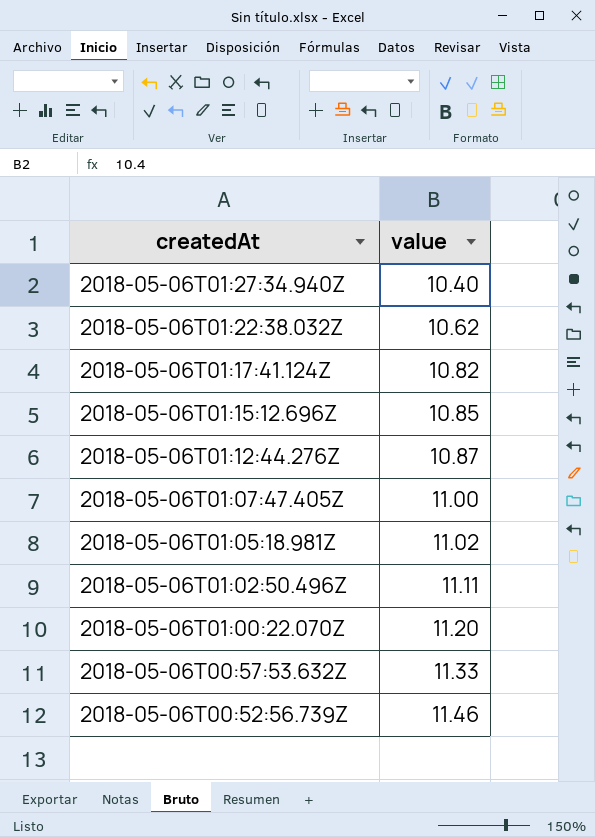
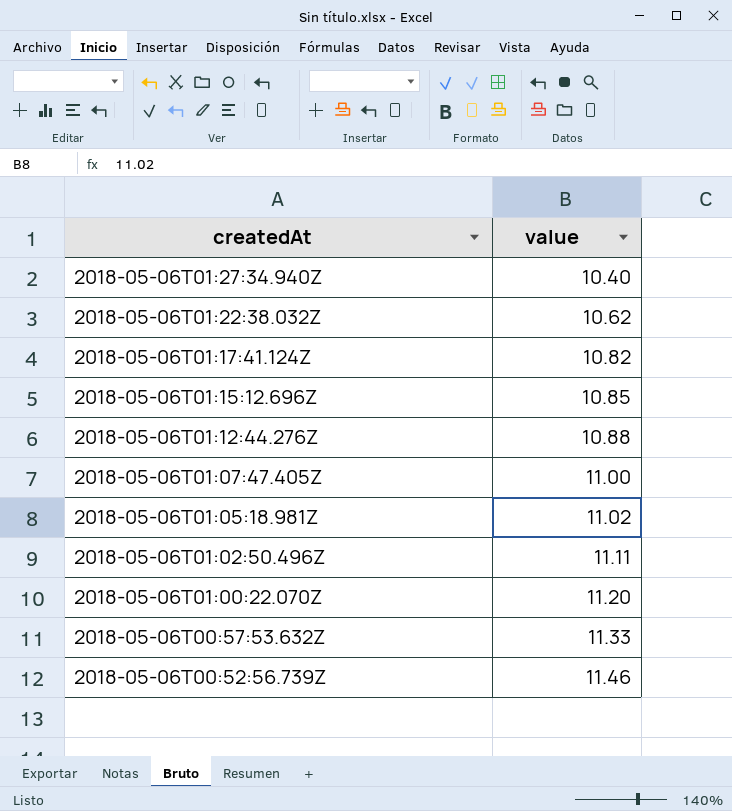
2018-05-06T01:12:44.276Z | value: 10.87 -> 10.88

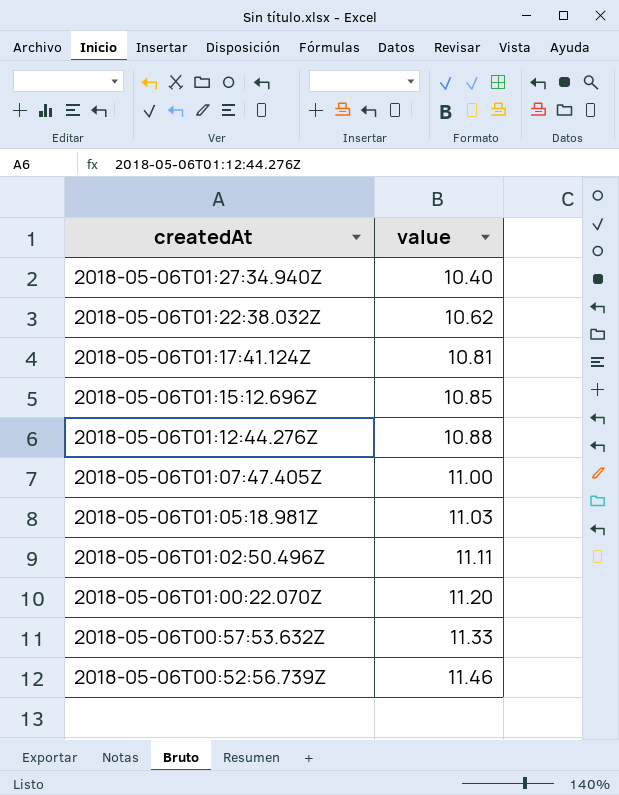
2018-05-06T01:17:41.124Z | value: 10.82 -> 10.81
2018-05-06T01:05:18.981Z | value: 11.02 -> 11.03

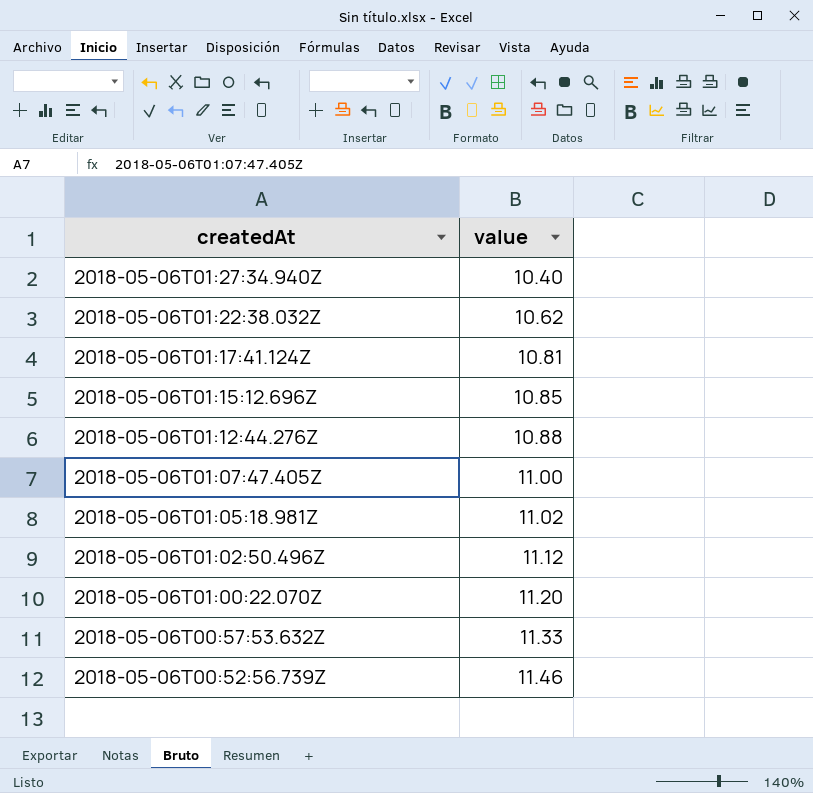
2018-05-06T01:05:18.981Z | value: 11.03 -> 11.02
2018-05-06T01:02:50.496Z | value: 11.11 -> 11.12

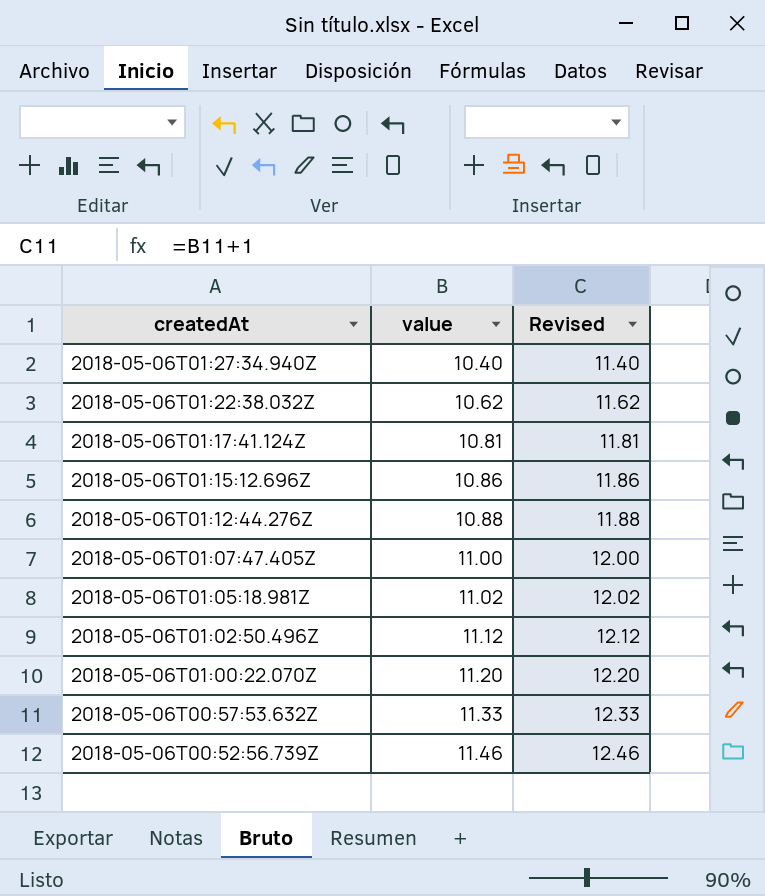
column Revised | formula: none -> [value] + 1
2018-05-06T01:15:12.696Z | value: 10.85 -> 10.86

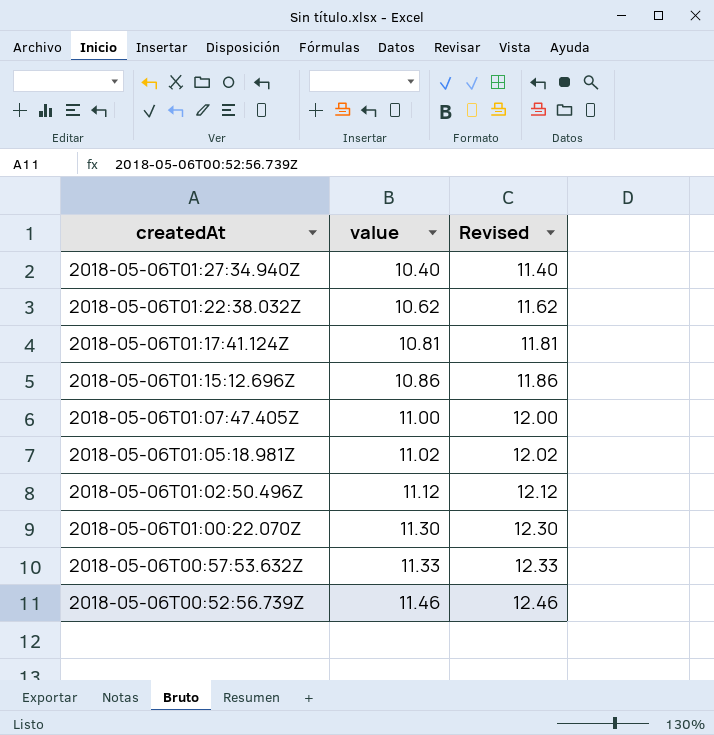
row 2018-05-06T01:12:44.276Z: 10.88 | 11.88 -> none
2018-05-06T01:00:22.070Z | value: 11.20 -> 11.30
2018-05-06T01:00:22.070Z | Revised: 12.20 -> 12.30

